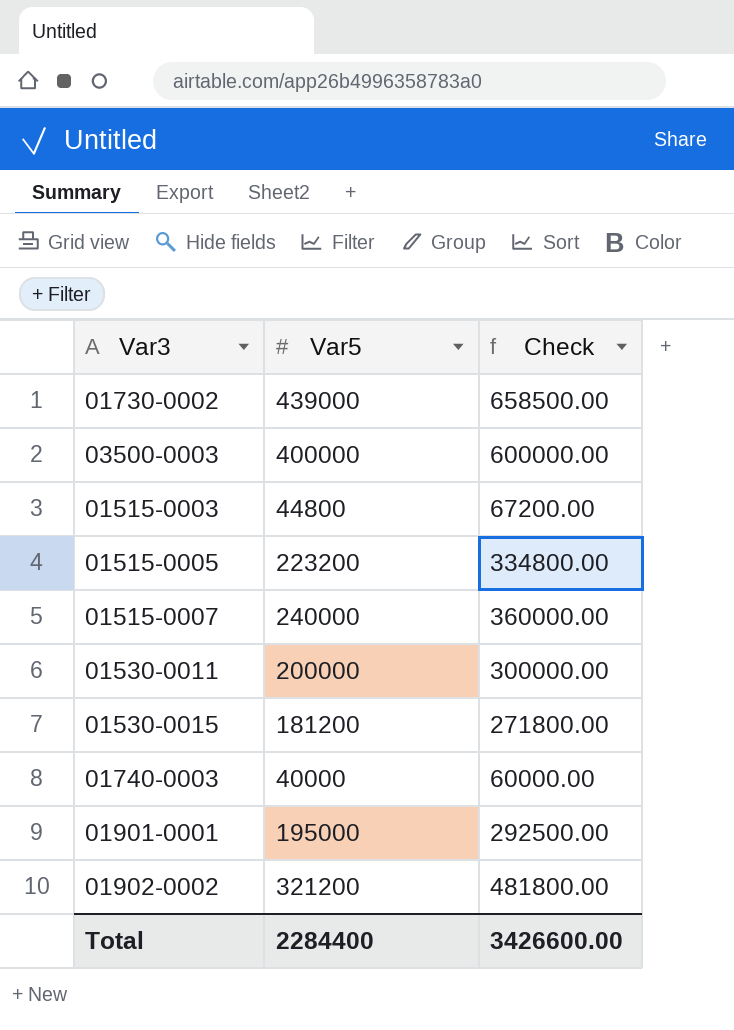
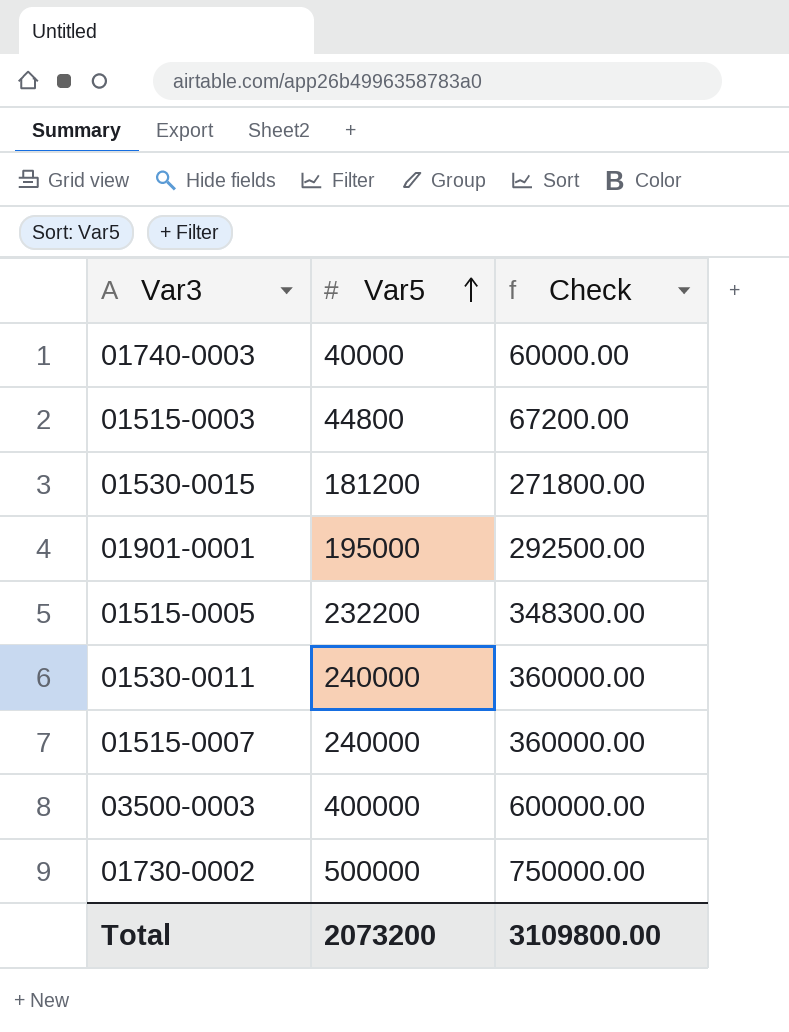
row order: none -> Var5 ascending
row 01902-0002: 321200 | 481800.00 -> none
01515-0005 | Var5: 223200 -> 232200
01515-0005 | Check: 334800.00 -> 348300.00
01530-0011 | Var5: 200000 -> 240000
01530-0011 | Check: 300000.00 -> 360000.00
01730-0002 | Var5: 439000 -> 500000
01730-0002 | Check: 658500.00 -> 750000.00
Total | Var5: 2284400 -> 2073200
Total | Check: 3426600.00 -> 3109800.00

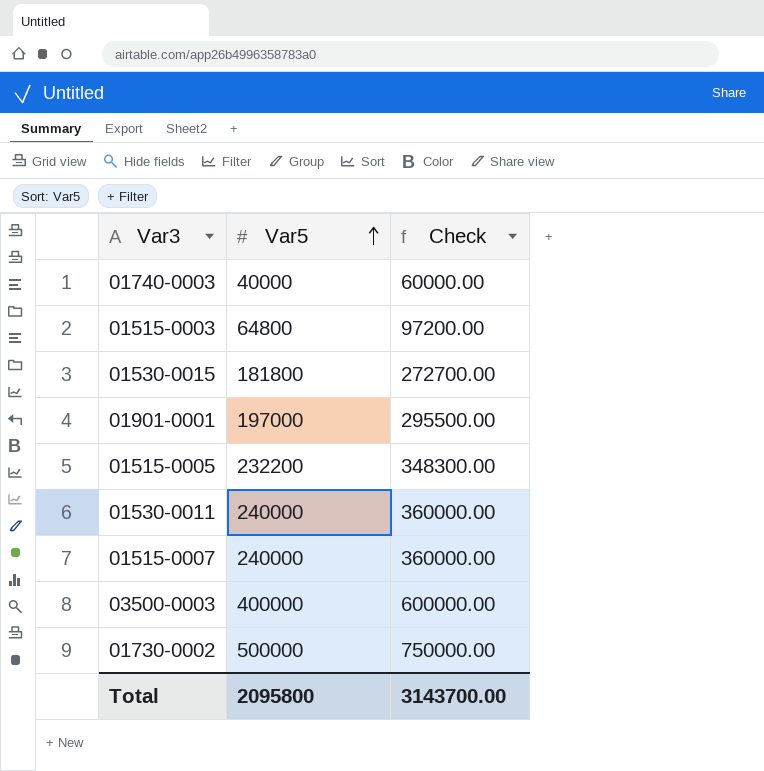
01515-0003 | Var5: 44800 -> 64800
01515-0003 | Check: 67200.00 -> 97200.00
01530-0015 | Var5: 181200 -> 181800
01530-0015 | Check: 271800.00 -> 272700.00
01901-0001 | Var5: 195000 -> 197000
01901-0001 | Check: 292500.00 -> 295500.00
Total | Var5: 2073200 -> 2095800
Total | Check: 3109800.00 -> 3143700.00

